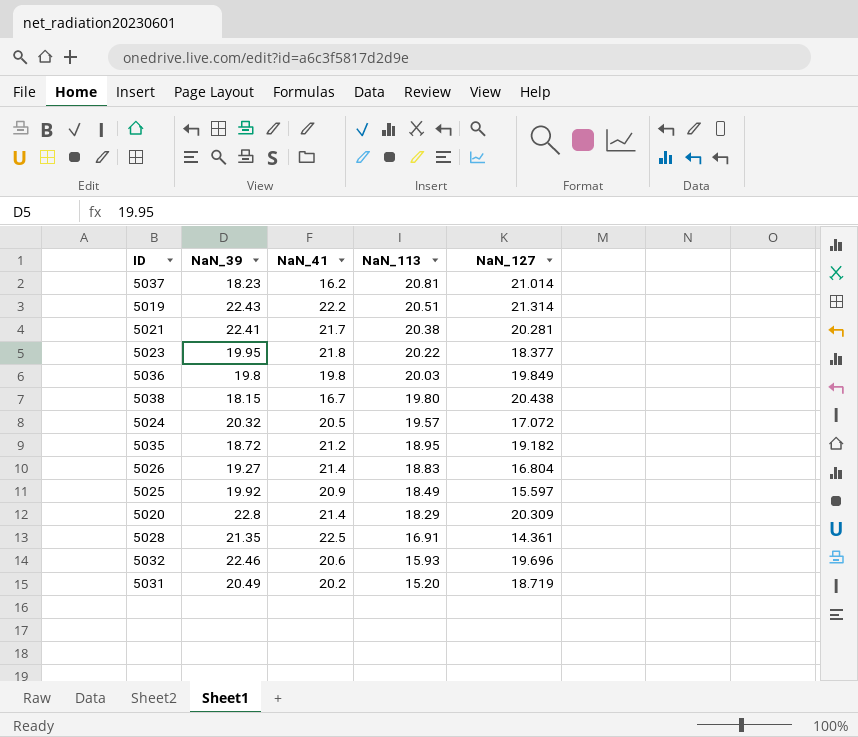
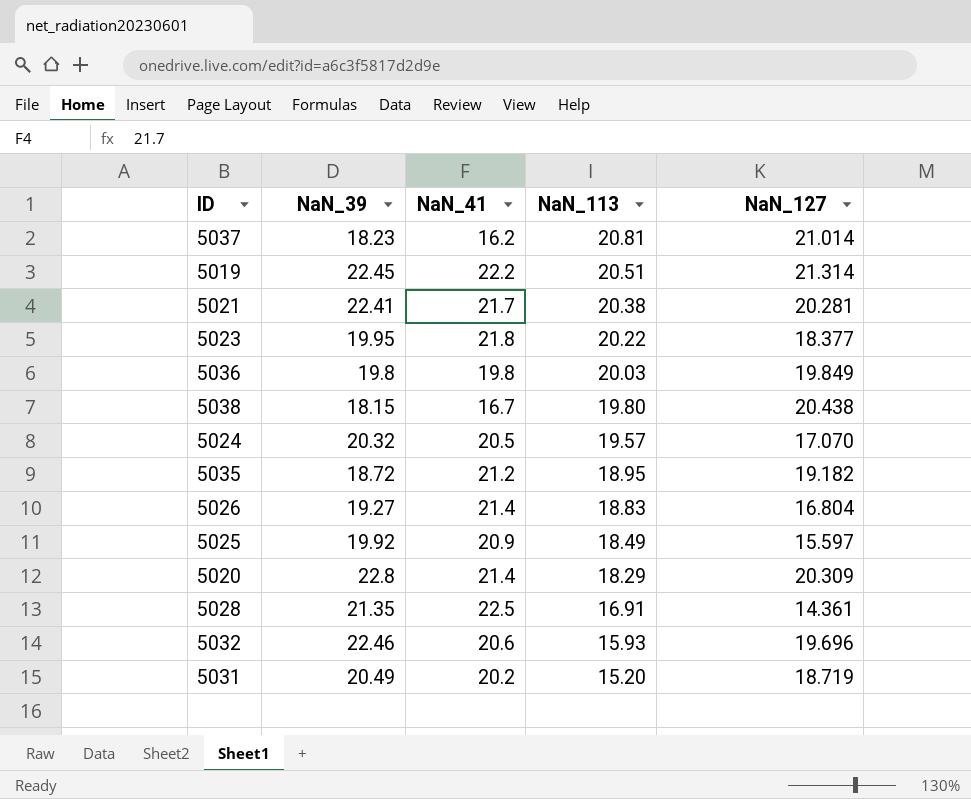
5019 | NaN_39: 22.43 -> 22.45
5024 | NaN_127: 17.072 -> 17.070

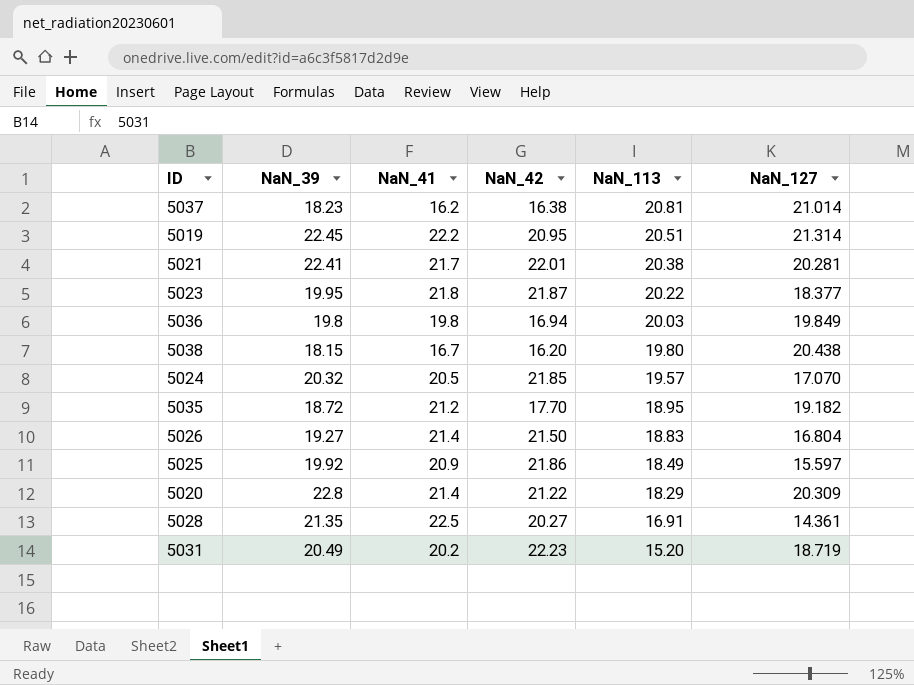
column NaN_42 | position: none -> 4
row 5032: 22.46 | 20.6 | 15.93 | 19.696 -> none

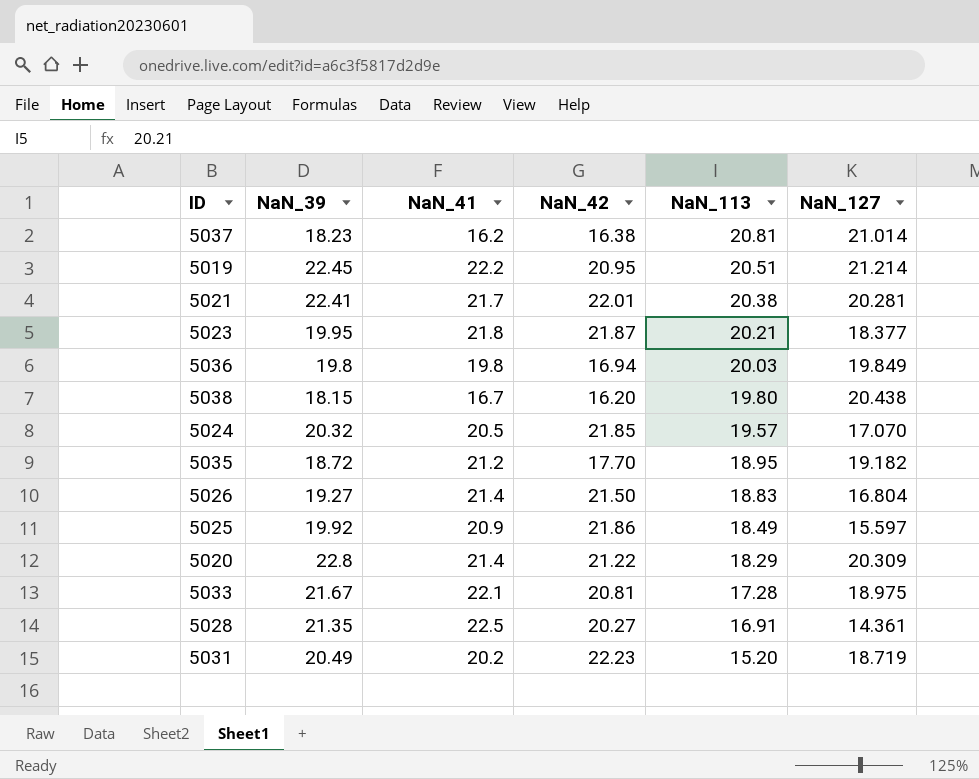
5019 | NaN_127: 21.314 -> 21.214
5023 | NaN_113: 20.22 -> 20.21
row 5033: none -> 21.67 | 22.1 | 20.81 | 17.28 | 18.975

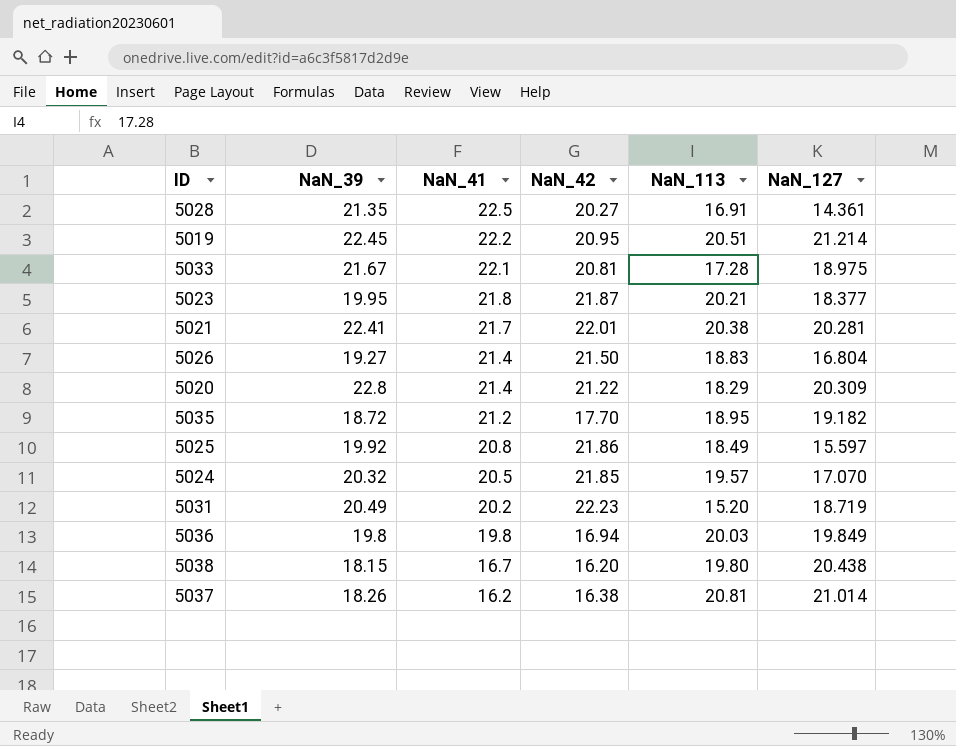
row order: NaN_113 descending -> NaN_41 descending
5025 | NaN_41: 20.9 -> 20.8
5037 | NaN_39: 18.23 -> 18.26

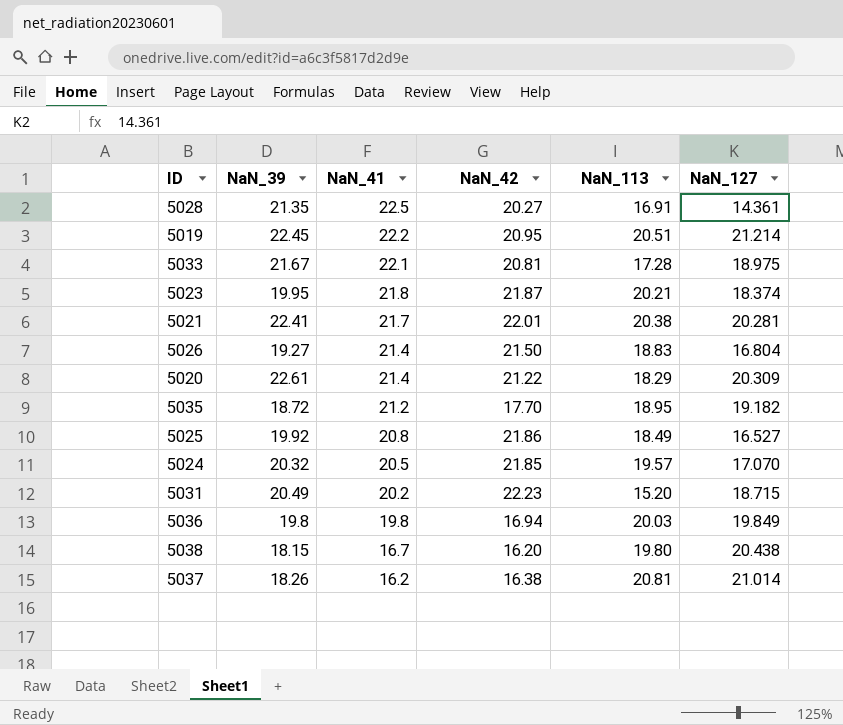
5023 | NaN_127: 18.377 -> 18.374
5020 | NaN_39: 22.8 -> 22.61
5025 | NaN_127: 15.597 -> 16.527
5031 | NaN_127: 18.719 -> 18.715

